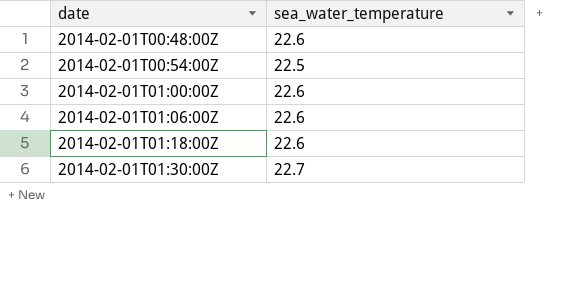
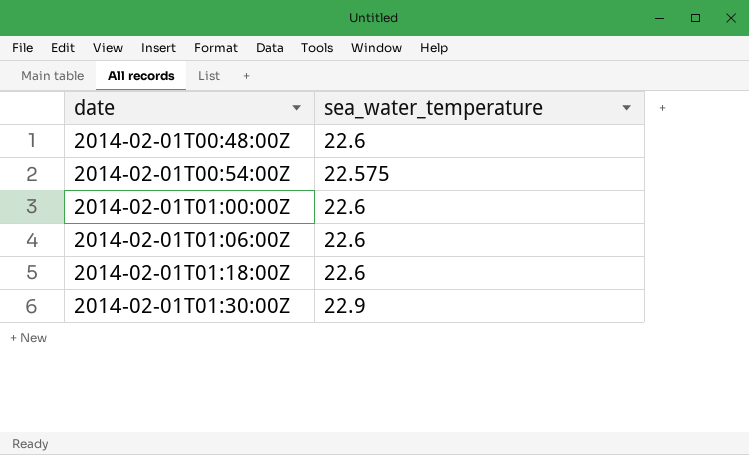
2014-02-01T00:54:00Z | sea_water_temperature: 22.5 -> 22.575
2014-02-01T01:30:00Z | sea_water_temperature: 22.7 -> 22.9

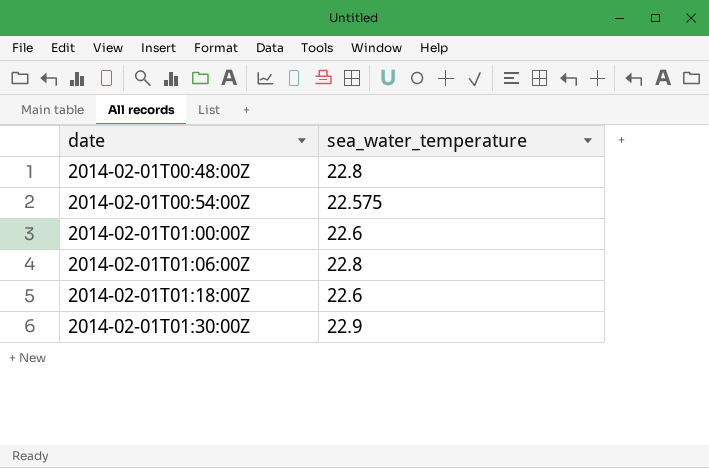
2014-02-01T00:48:00Z | sea_water_temperature: 22.6 -> 22.8
2014-02-01T01:06:00Z | sea_water_temperature: 22.6 -> 22.8

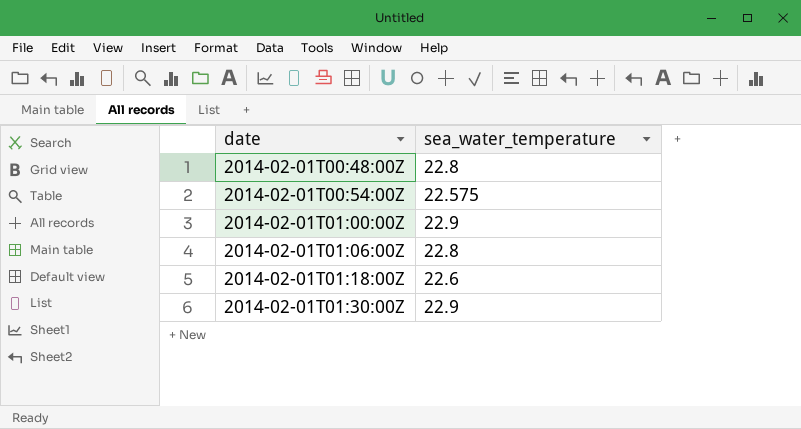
2014-02-01T01:00:00Z | sea_water_temperature: 22.6 -> 22.9

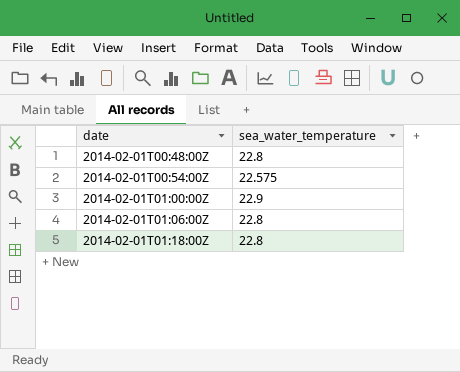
row 2014-02-01T01:30:00Z: 22.9 -> none
2014-02-01T01:18:00Z | sea_water_temperature: 22.6 -> 22.8

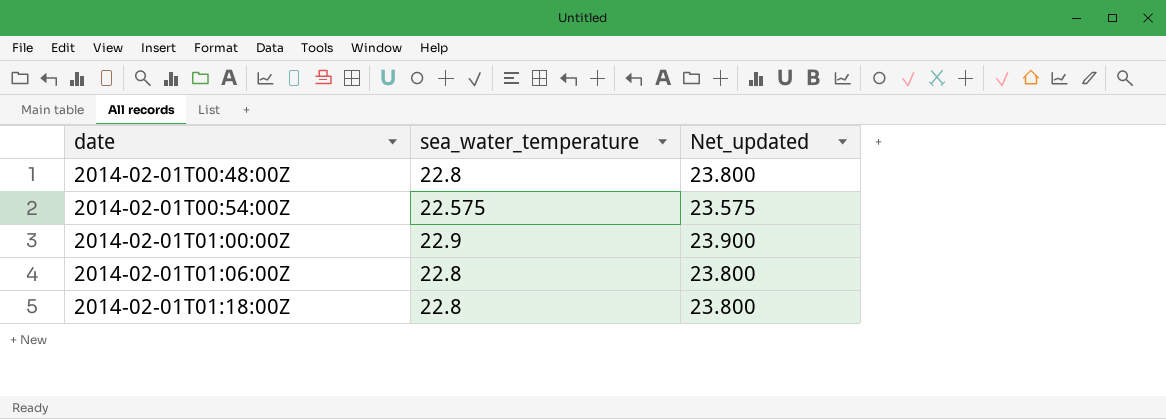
column Net_updated | formula: none -> [sea_water_temperature] + 1

